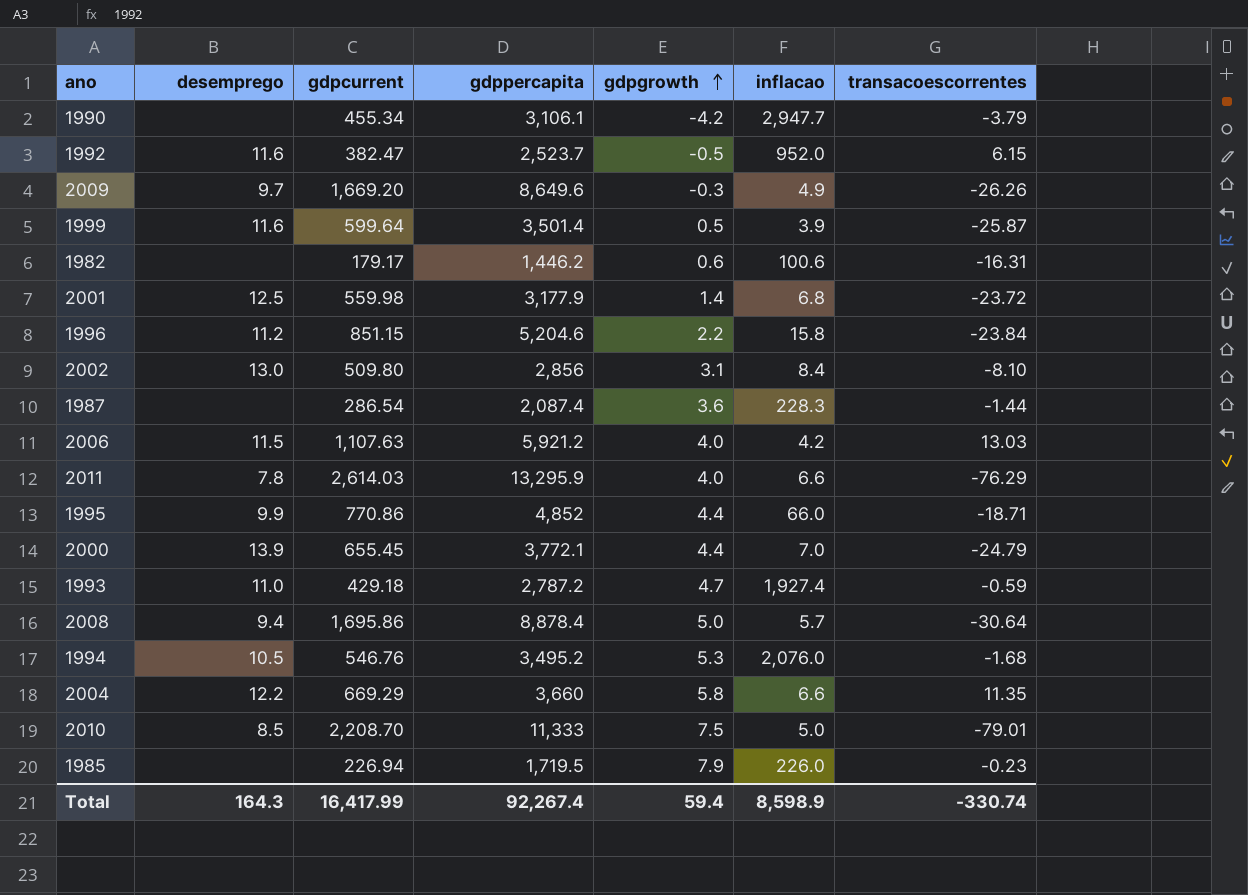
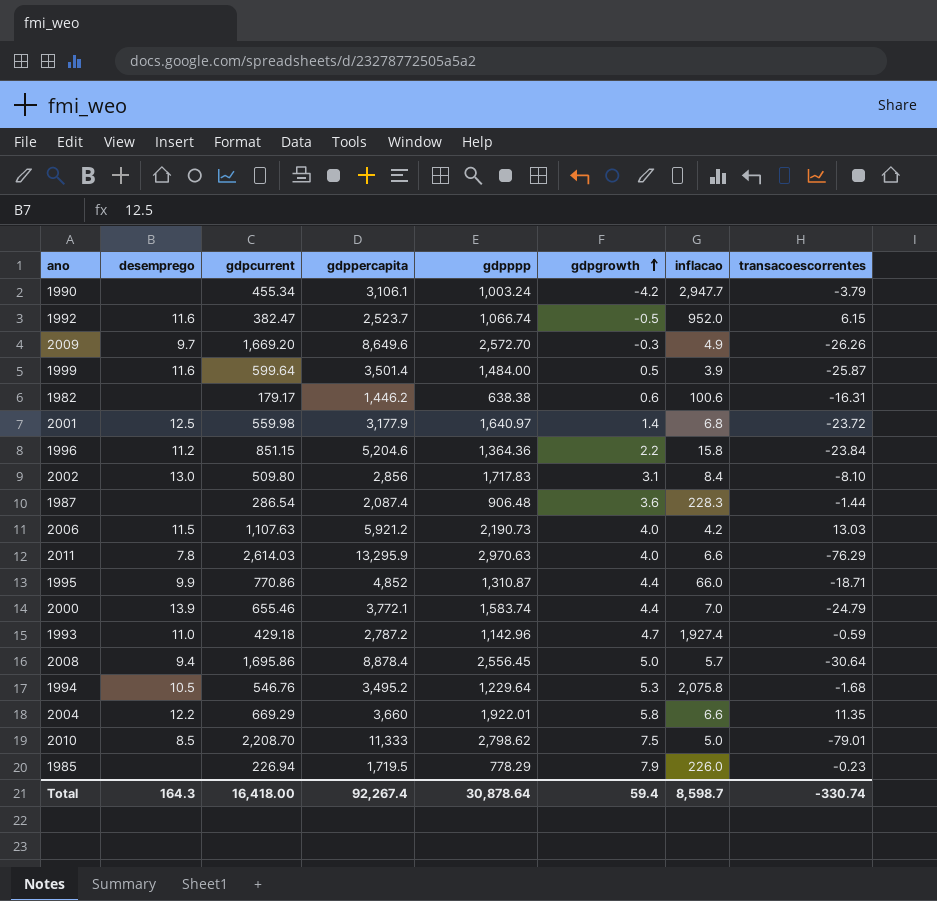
column gdpppp | position: none -> 5
2000 | gdpcurrent: 655.45 -> 655.46
1994 | inflacao: 2,076.0 -> 2,075.8
Total | gdpcurrent: 16,417.99 -> 16,418.00
Total | inflacao: 8,598.9 -> 8,598.7

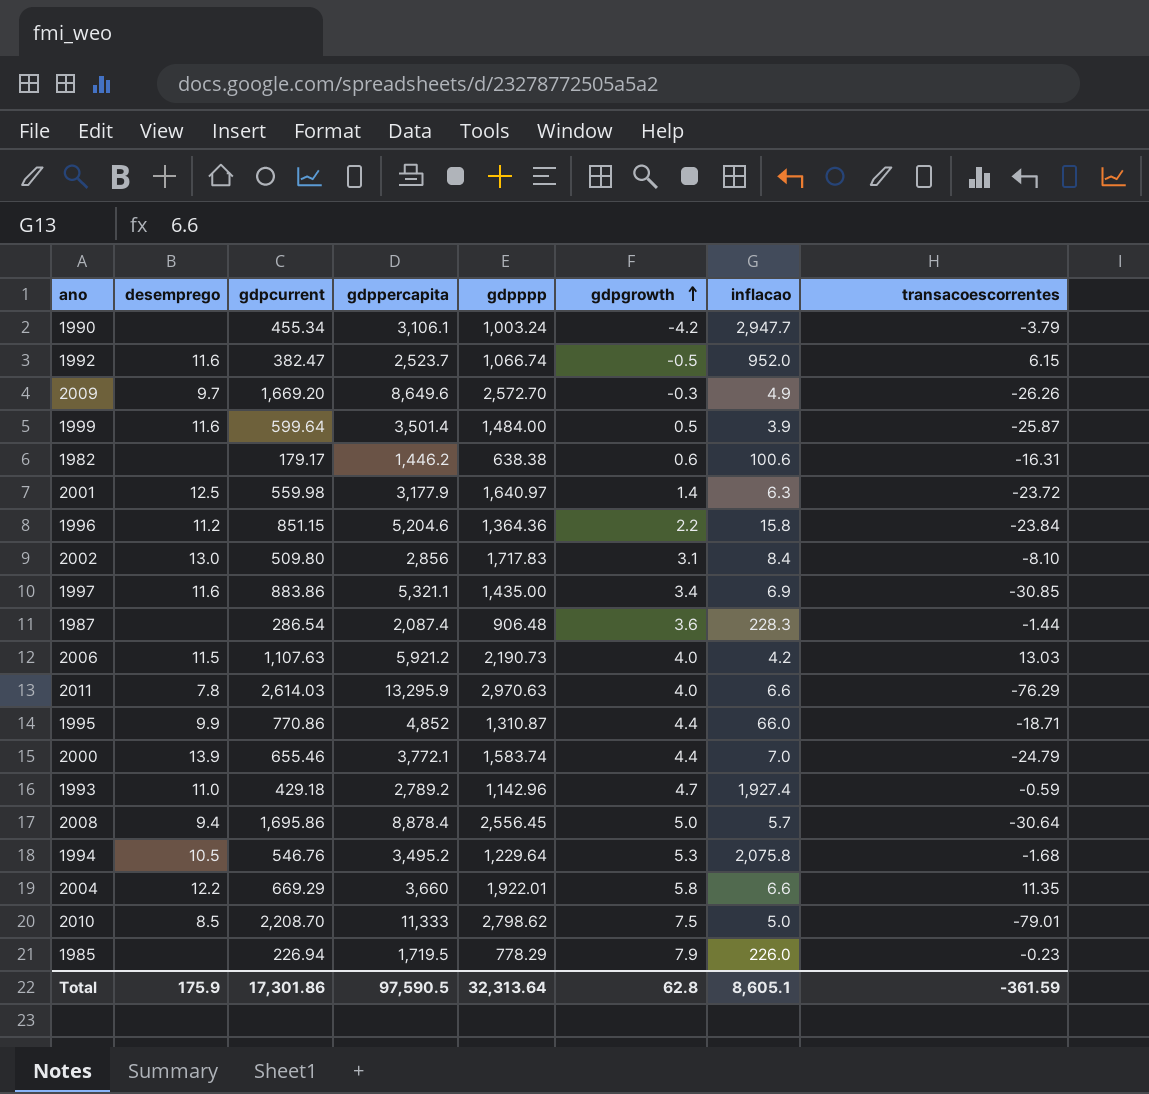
2001 | inflacao: 6.8 -> 6.3
row 1997: none -> 11.6 | 883.86 | 5,321.1 | 1,435.00 | 3.4 | 6.9 | -30.85
1993 | gdppercapita: 2,787.2 -> 2,789.2
Total | desemprego: 164.3 -> 175.9
Total | gdpcurrent: 16,418.00 -> 17,301.86
Total | gdppercapita: 92,267.4 -> 97,590.5
Total | gdpppp: 30,878.64 -> 32,313.64
Total | gdpgrowth: 59.4 -> 62.8
Total | inflacao: 8,598.7 -> 8,605.1
Total | transacoescorrentes: -330.74 -> -361.59

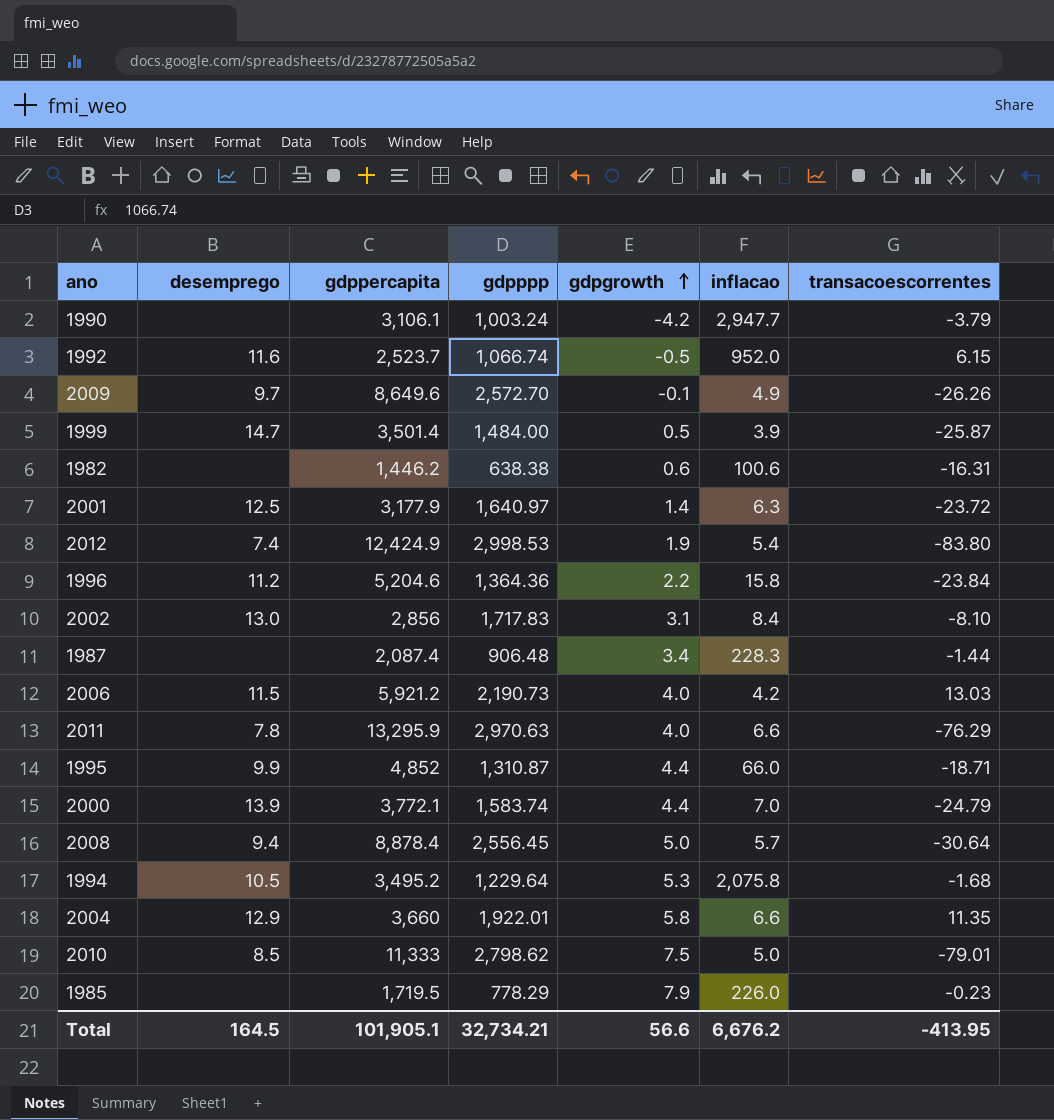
column gdpcurrent | position: 3 -> none
row 1997: 11.6 | 883.86 | 5,321.1 | 1,435.00 | 3.4 | 6.9 | -30.85 -> none
row 1993: 11.0 | 429.18 | 2,789.2 | 1,142.96 | 4.7 | 1,927.4 | -0.59 -> none
2009 | gdpgrowth: -0.3 -> -0.1
1999 | desemprego: 11.6 -> 14.7
row 2012: none -> 7.4 | 12,424.9 | 2,998.53 | 1.9 | 5.4 | -83.80
1987 | gdpgrowth: 3.6 -> 3.4
2004 | desemprego: 12.2 -> 12.9
Total | desemprego: 175.9 -> 164.5
Total | gdppercapita: 97,590.5 -> 101,905.1
Total | gdpppp: 32,313.64 -> 32,734.21
Total | gdpgrowth: 62.8 -> 56.6
Total | inflacao: 8,605.1 -> 6,676.2
Total | transacoescorrentes: -361.59 -> -413.95

